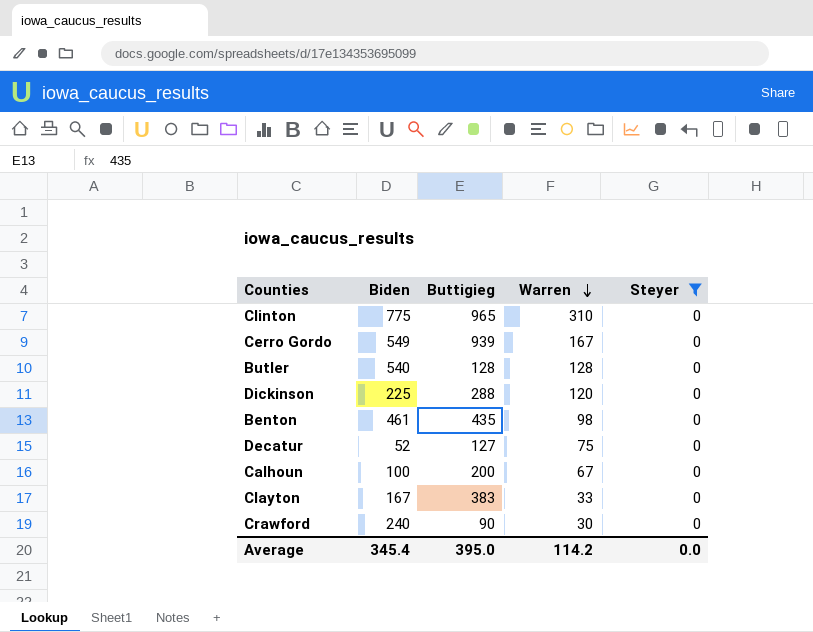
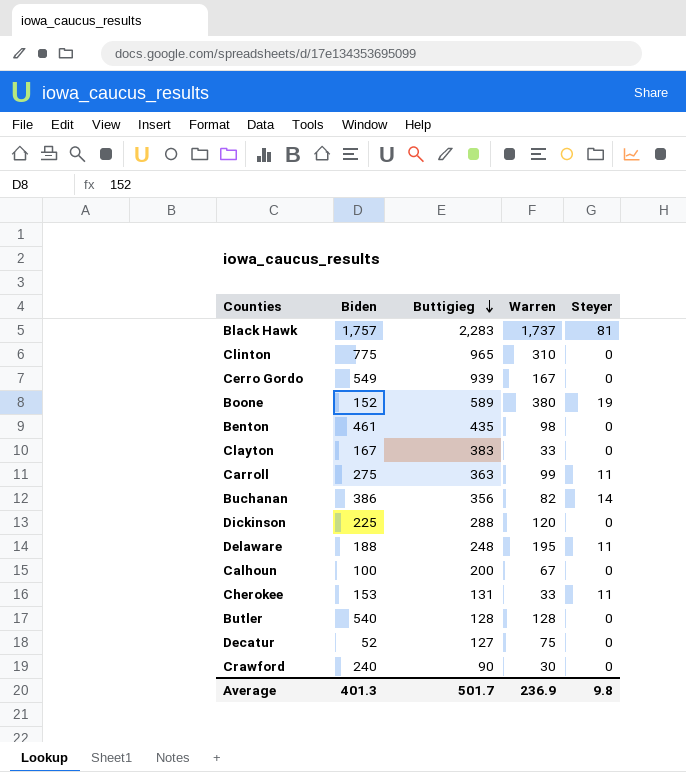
filter: Steyer = 0 -> none
row order: Warren descending -> Buttigieg descending
Average | Biden: 345.4 -> 401.3
Average | Buttigieg: 395.0 -> 501.7
Average | Warren: 114.2 -> 236.9
Average | Steyer: 0.0 -> 9.8

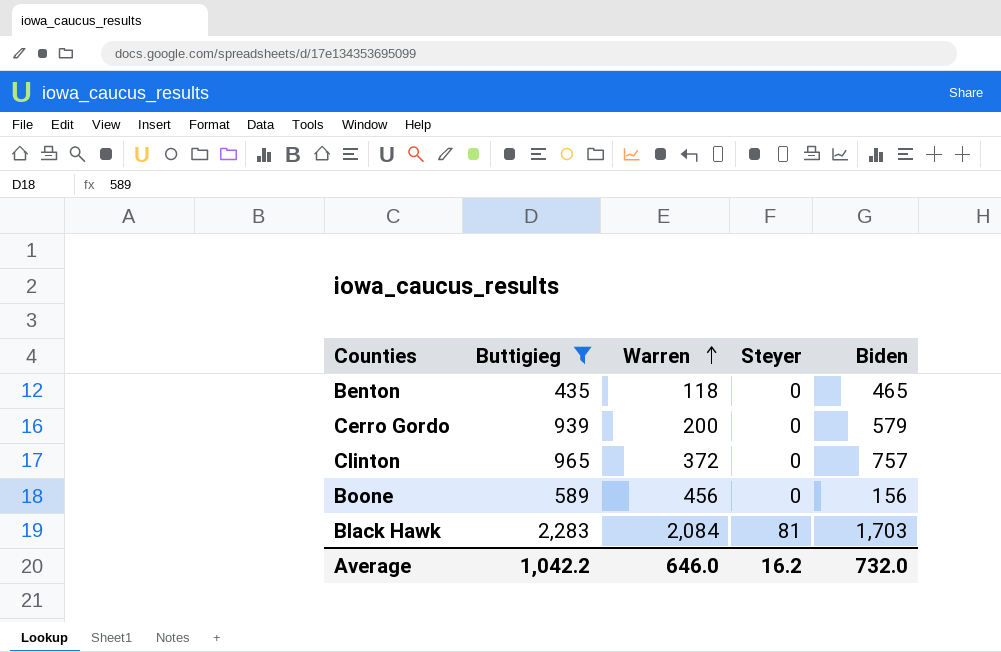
filter: none -> Buttigieg >= 435
row order: Buttigieg descending -> Warren ascending
column Biden | position: 2 -> 5
Benton | Warren: 98 -> 118
Benton | Biden: 461 -> 465
Cerro Gordo | Warren: 167 -> 200
Cerro Gordo | Biden: 549 -> 579
Clinton | Warren: 310 -> 372
Clinton | Biden: 775 -> 757
Boone | Warren: 380 -> 456
Boone | Steyer: 19 -> 0
Boone | Biden: 152 -> 156
Black Hawk | Warren: 1,737 -> 2,084
Black Hawk | Biden: 1,757 -> 1,703
Average | Buttigieg: 501.7 -> 1,042.2
Average | Warren: 236.9 -> 646.0
Average | Steyer: 9.8 -> 16.2
Average | Biden: 401.3 -> 732.0

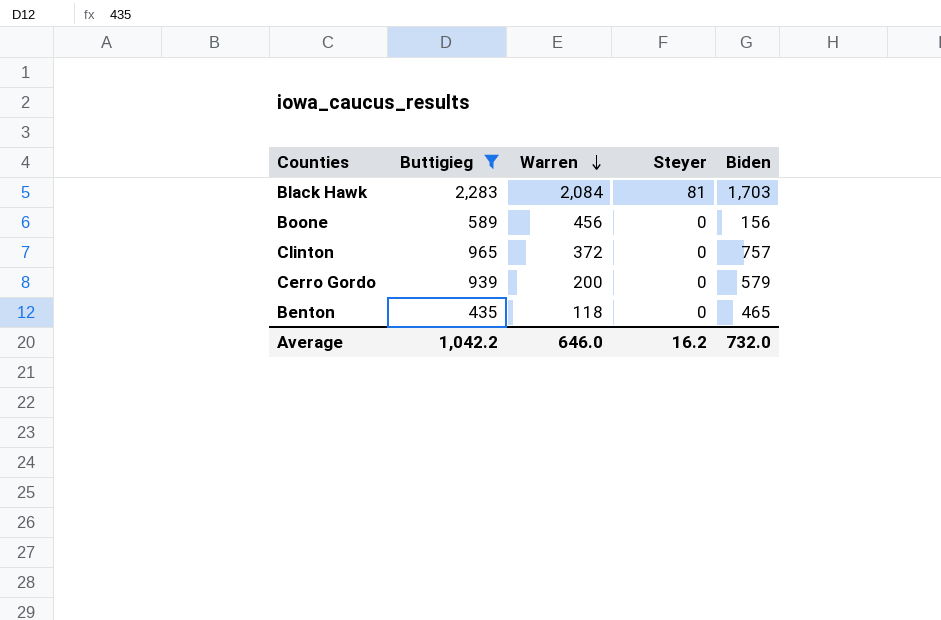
row order: Warren ascending -> Warren descending

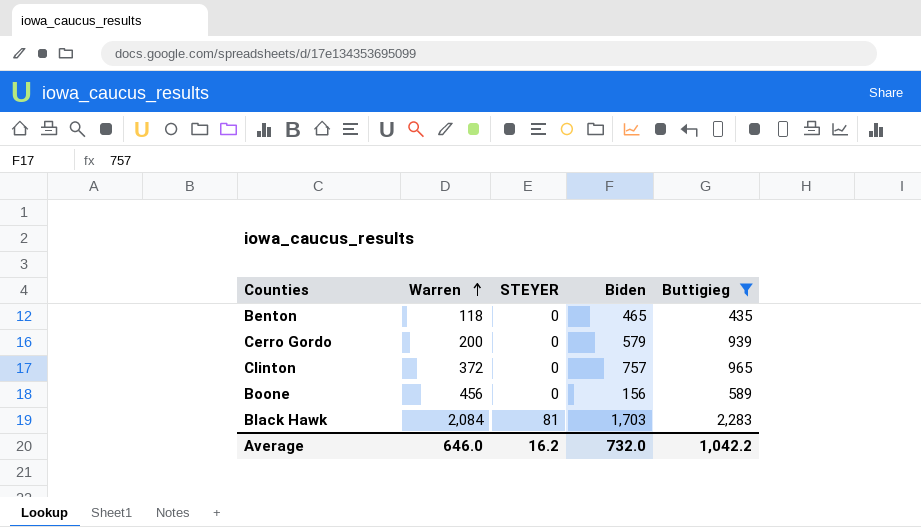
row order: Warren descending -> Warren ascending
column name: Steyer -> STEYER
column Buttigieg | position: 2 -> 5

